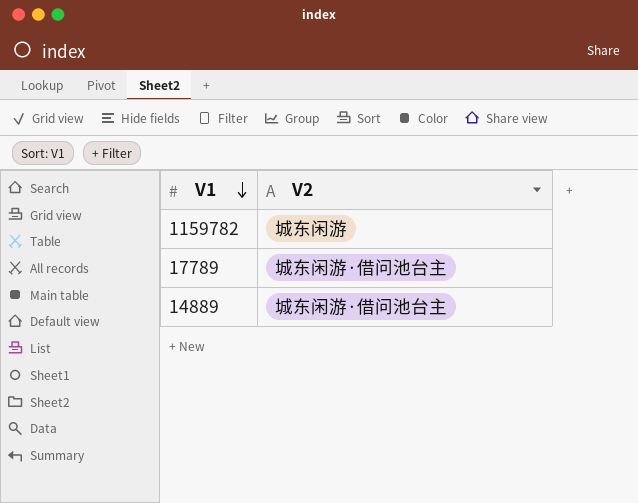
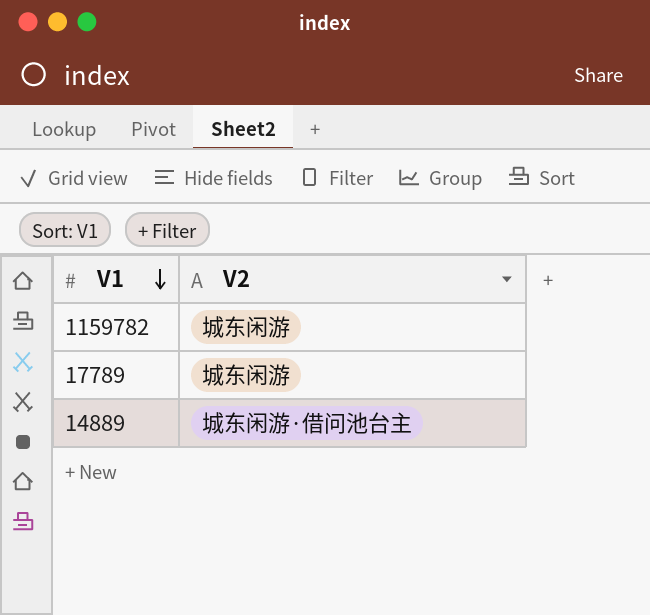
17789 | V2: 城东闲游·借问池台主 -> 城东闲游

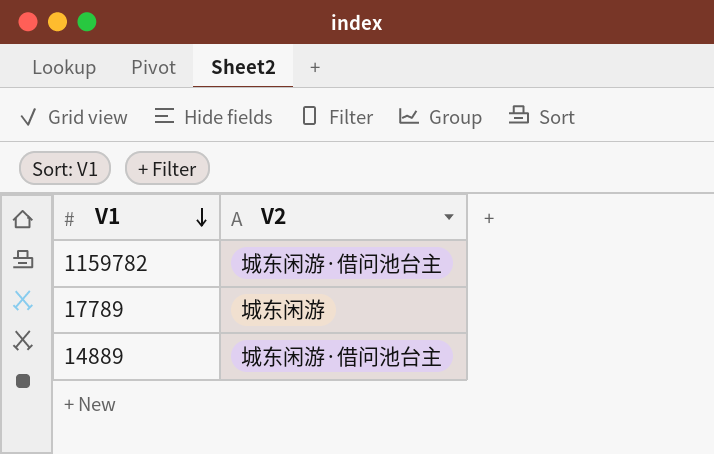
1159782 | V2: 城东闲游 -> 城东闲游·借问池台主

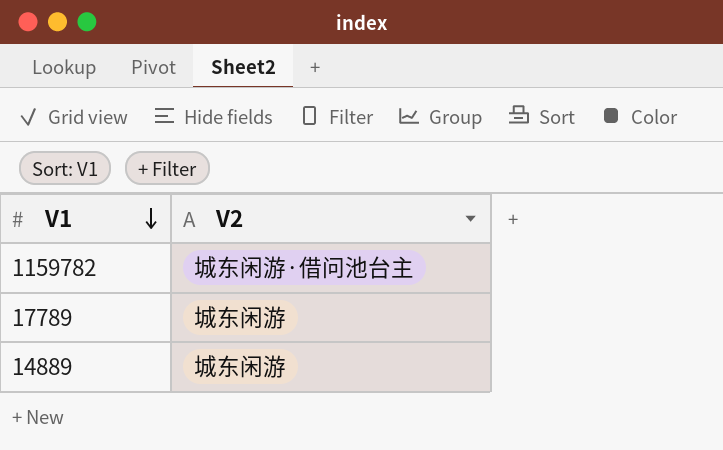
14889 | V2: 城东闲游·借问池台主 -> 城东闲游

